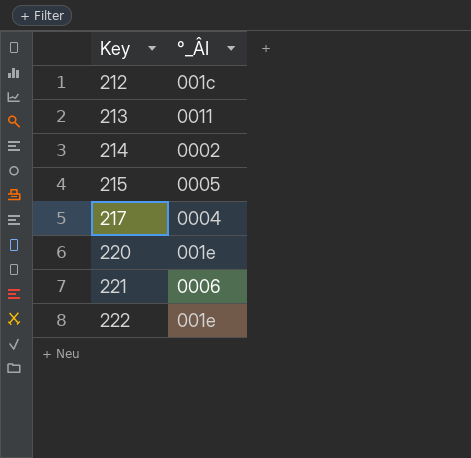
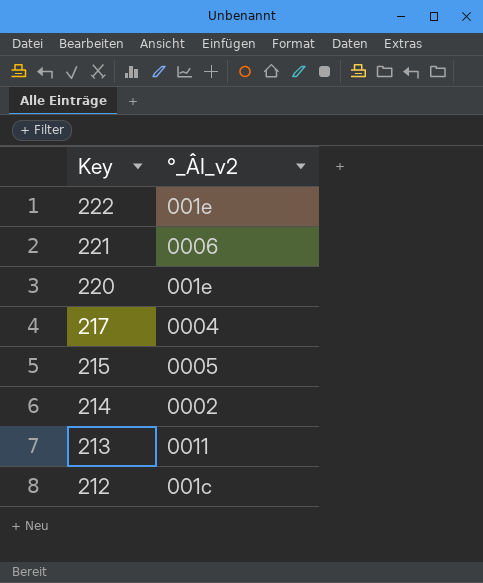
row order: Key ascending -> Key descending
column name: °_ÂI -> °_ÂI_v2

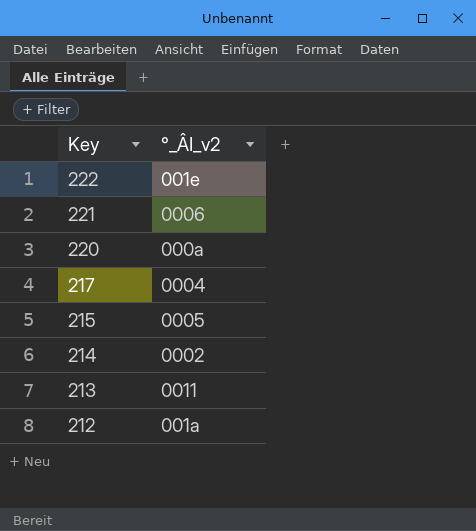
220 | °_ÂI_v2: 001e -> 000a
212 | °_ÂI_v2: 001c -> 001a

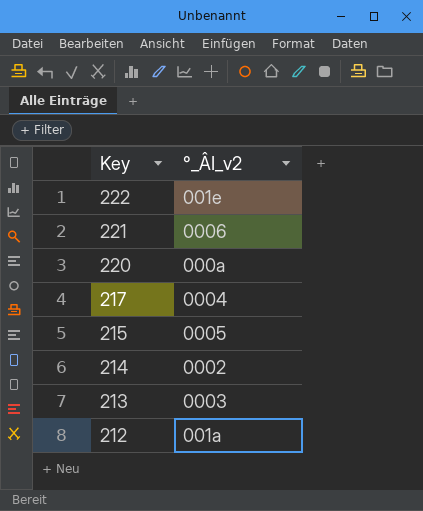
213 | °_ÂI_v2: 0011 -> 0003

